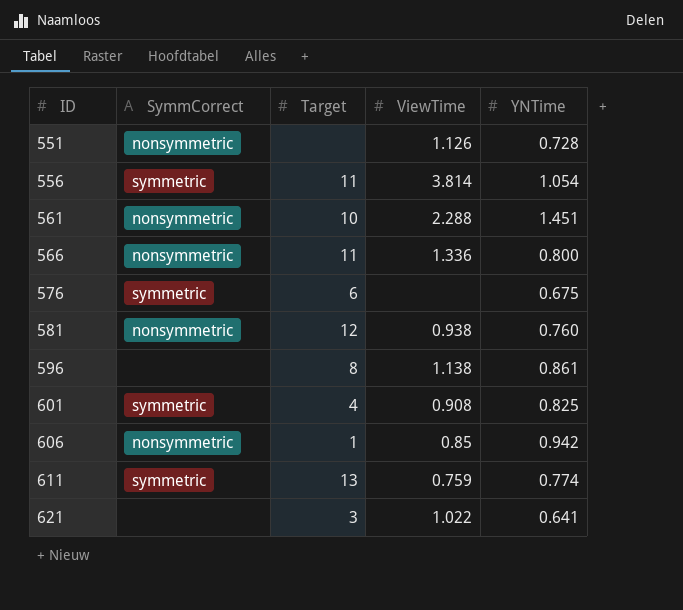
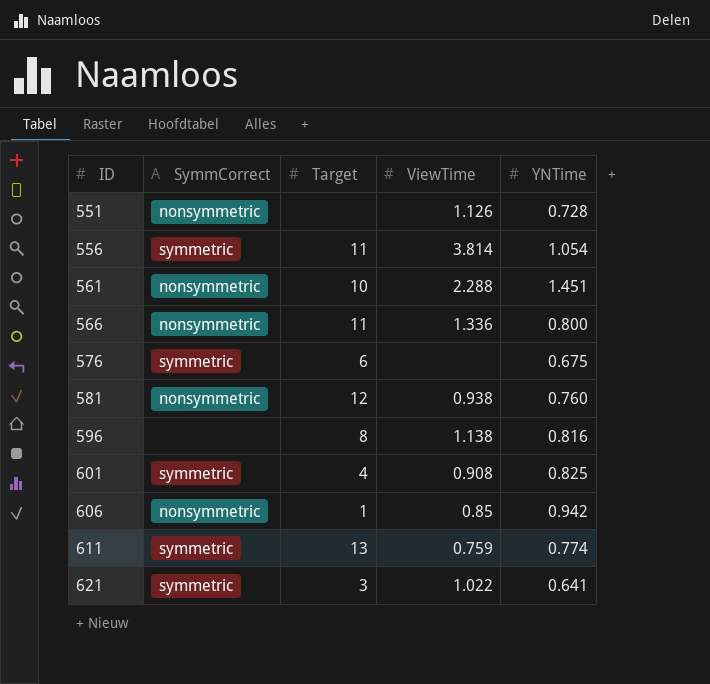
596 | YNTime: 0.861 -> 0.816
621 | SymmCorrect: none -> symmetric

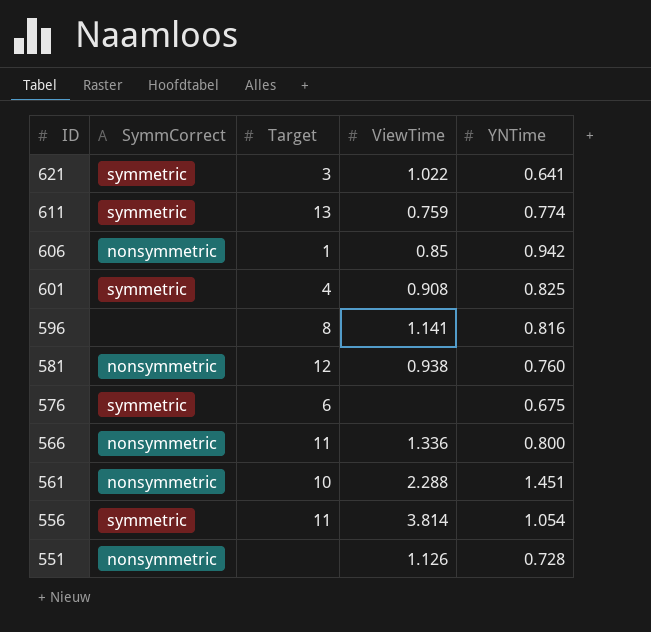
row order: ID ascending -> ID descending
596 | ViewTime: 1.138 -> 1.141

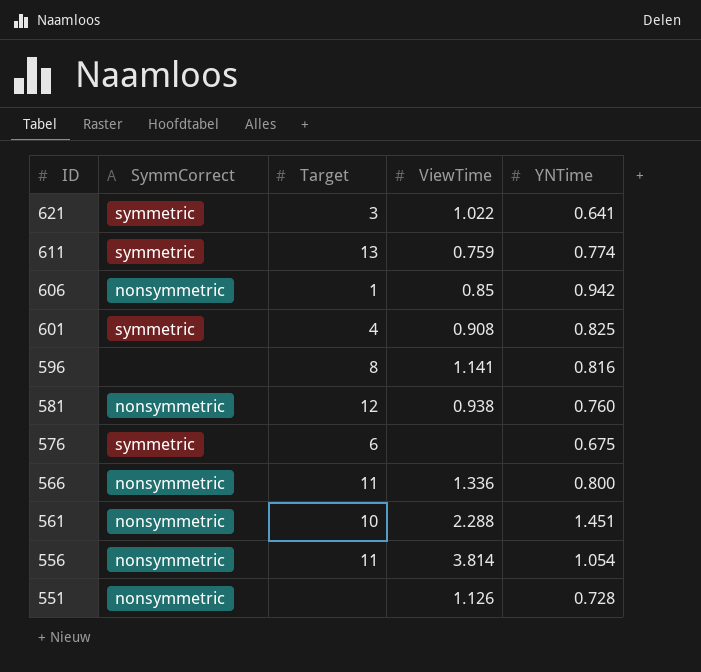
556 | SymmCorrect: symmetric -> nonsymmetric

